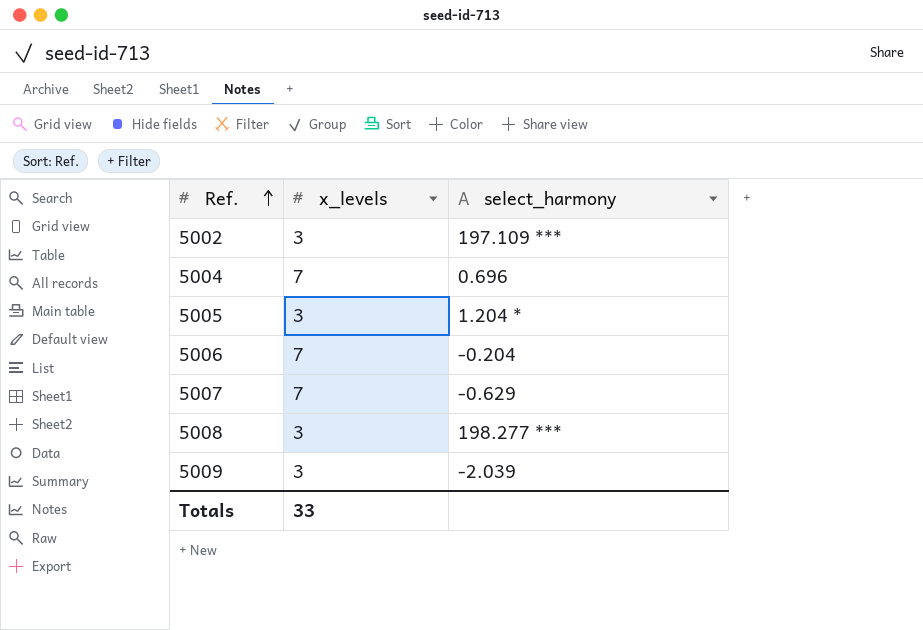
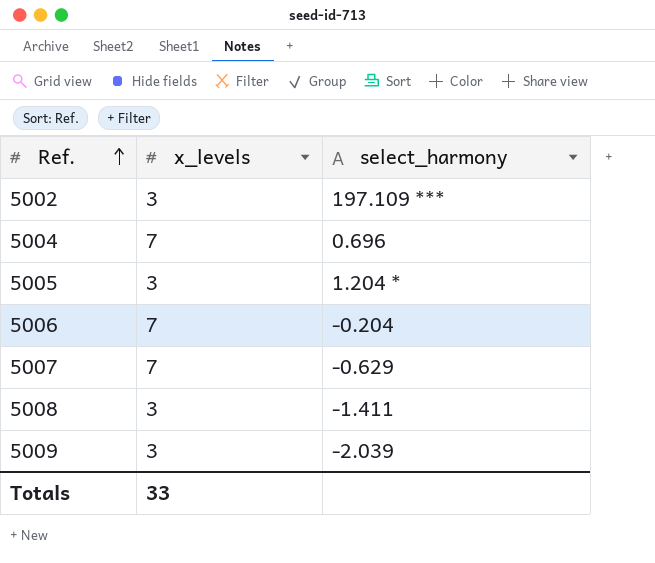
5008 | select_harmony: 198.277 *** -> -1.411

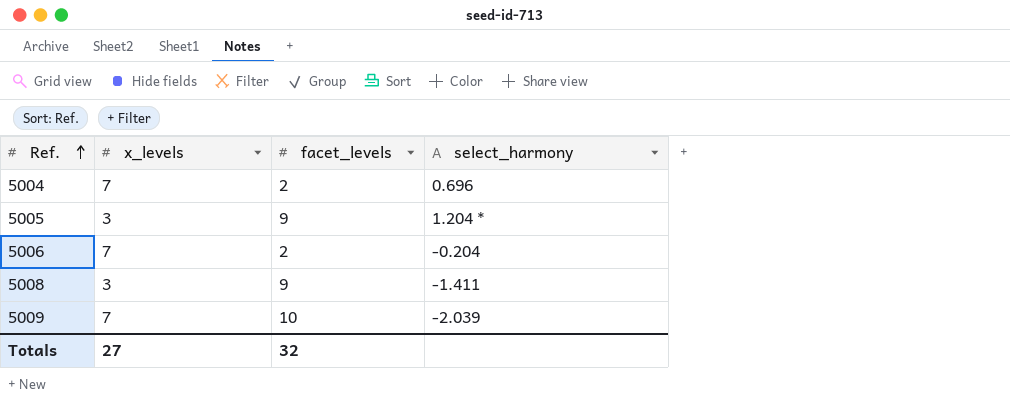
column facet_levels | position: none -> 3
row 5002: 3 | 197.109 *** -> none
row 5007: 7 | -0.629 -> none
5009 | x_levels: 3 -> 7
Totals | x_levels: 33 -> 27

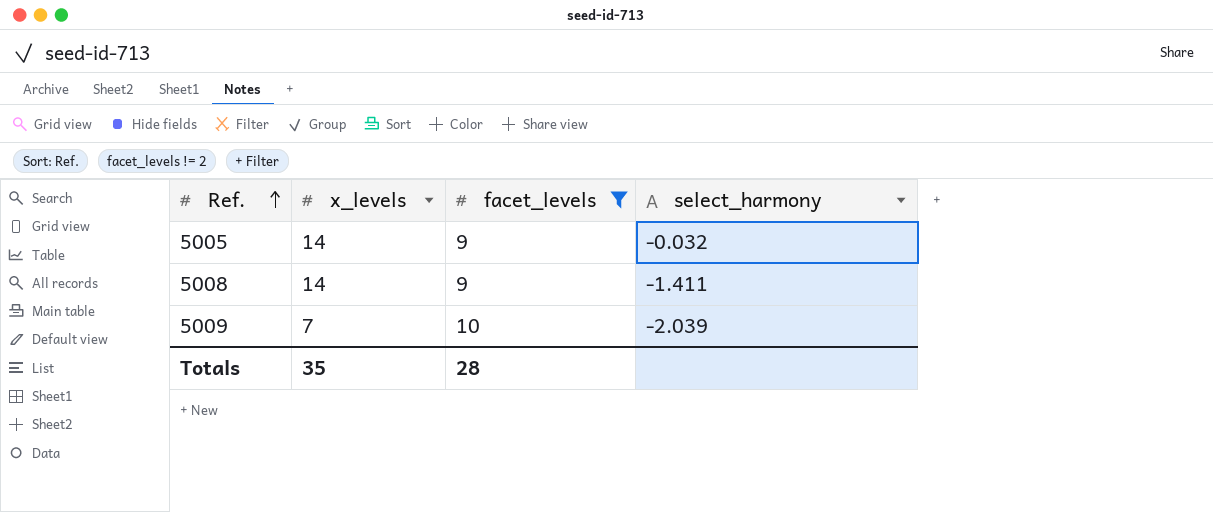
filter: none -> facet_levels != 2
5005 | x_levels: 3 -> 14
5005 | select_harmony: 1.204 * -> -0.032
5008 | x_levels: 3 -> 14
Totals | x_levels: 27 -> 35
Totals | facet_levels: 32 -> 28

